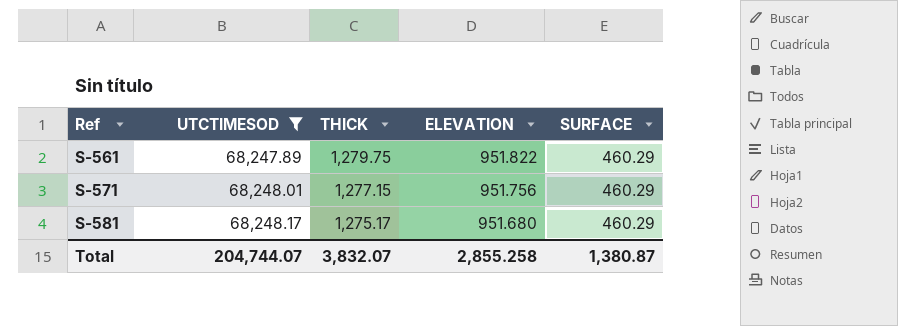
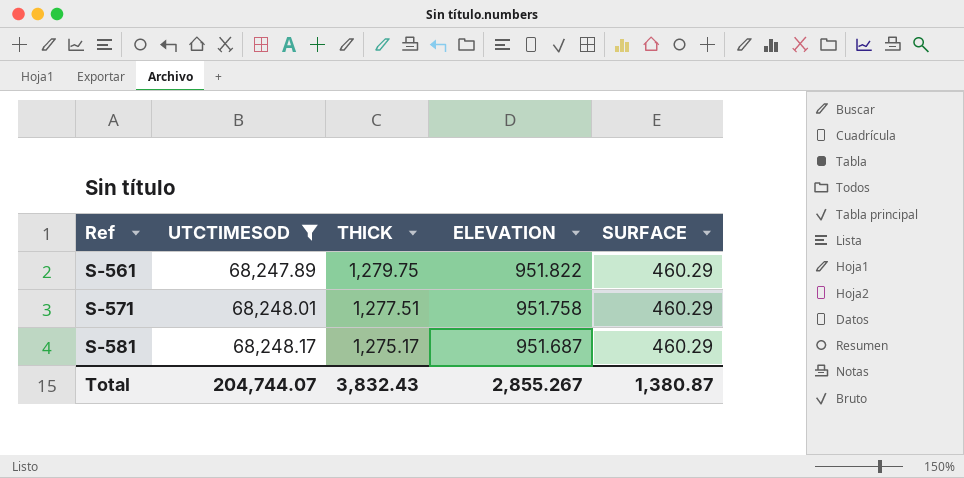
S-571 | THICK: 1,277.15 -> 1,277.51
S-571 | ELEVATION: 951.756 -> 951.758
S-581 | ELEVATION: 951.680 -> 951.687
Total | THICK: 3,832.07 -> 3,832.43
Total | ELEVATION: 2,855.258 -> 2,855.267

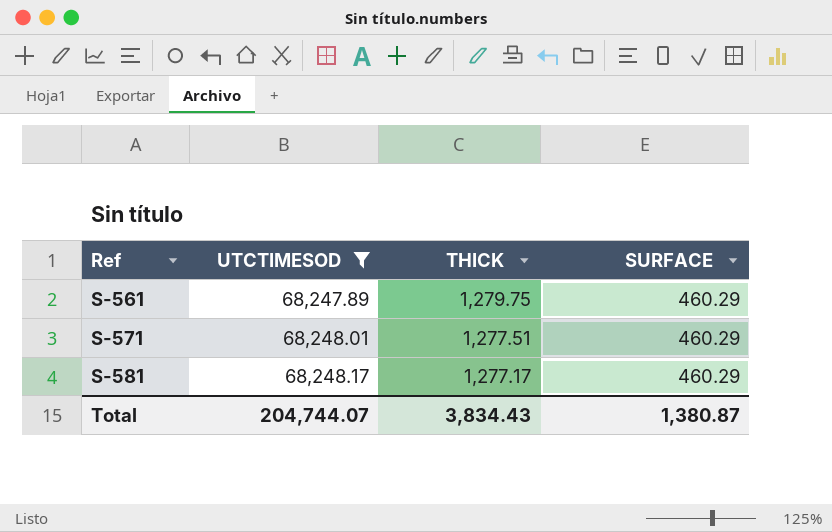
column ELEVATION | position: 4 -> none
S-581 | THICK: 1,275.17 -> 1,277.17
Total | THICK: 3,832.43 -> 3,834.43

